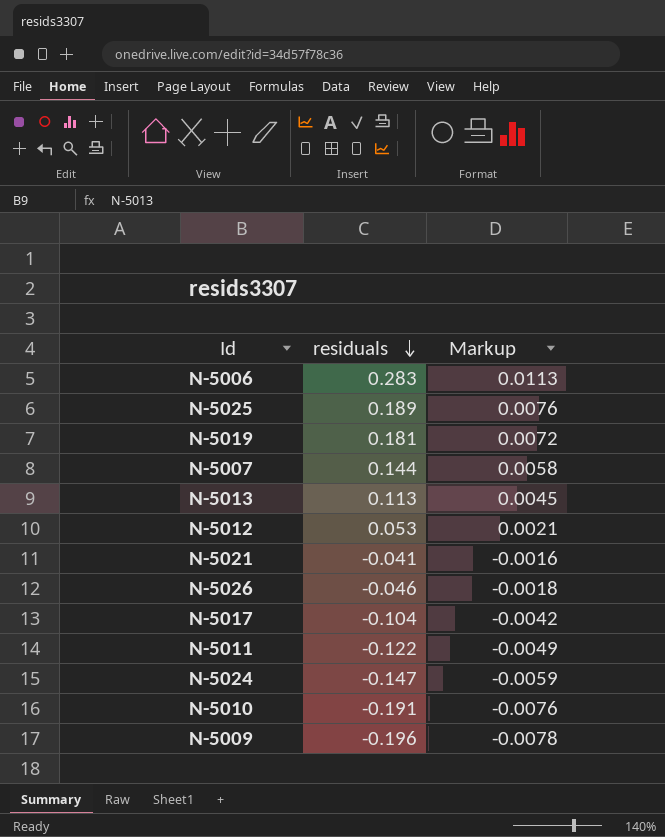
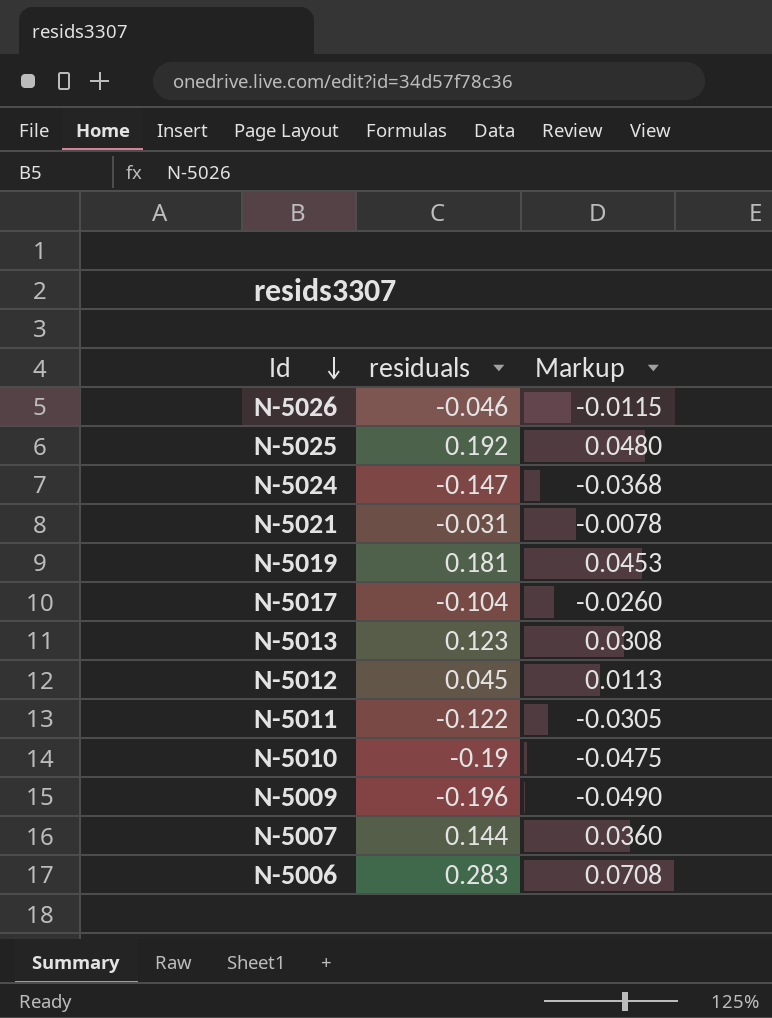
row order: residuals descending -> Id descending
column Markup | formula: [residuals] * 0.04 -> [residuals] * 0.25
N-5025 | residuals: 0.189 -> 0.192
N-5021 | residuals: -0.041 -> -0.031
N-5013 | residuals: 0.113 -> 0.123
N-5012 | residuals: 0.053 -> 0.045
N-5010 | residuals: -0.191 -> -0.19

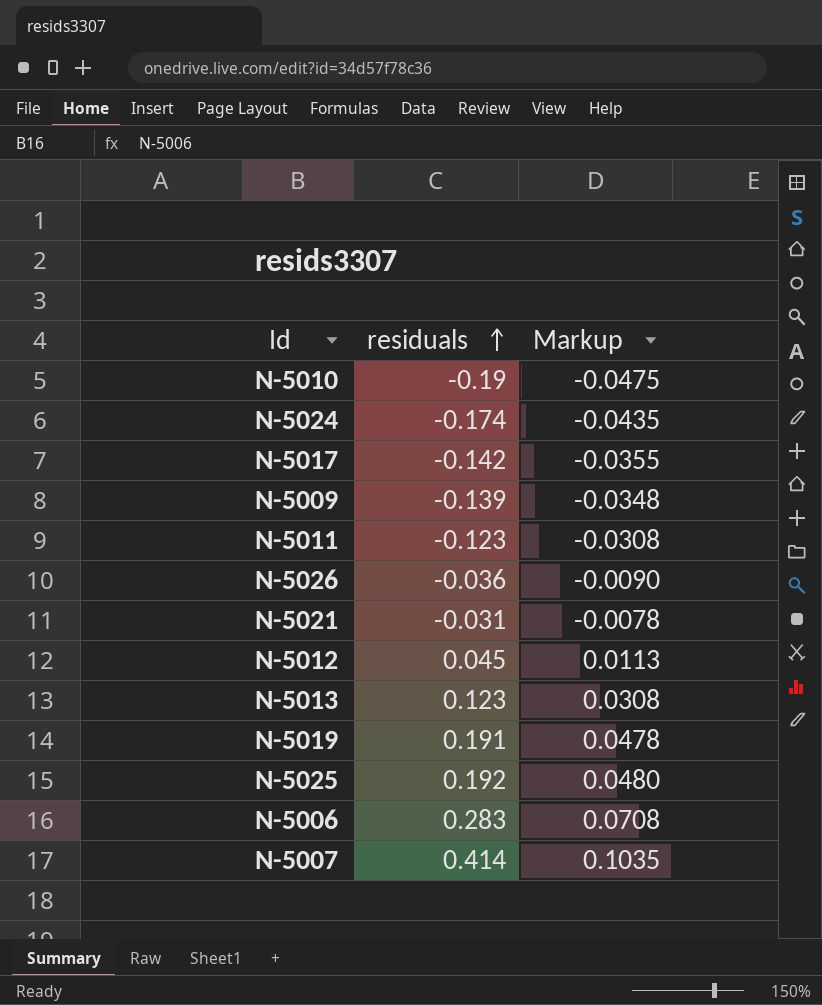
row order: Id descending -> residuals ascending
N-5024 | residuals: -0.147 -> -0.174
N-5024 | Markup: -0.0368 -> -0.0435
N-5017 | residuals: -0.104 -> -0.142
N-5017 | Markup: -0.0260 -> -0.0355
N-5009 | residuals: -0.196 -> -0.139
N-5009 | Markup: -0.0490 -> -0.0348
N-5011 | residuals: -0.122 -> -0.123
N-5011 | Markup: -0.0305 -> -0.0308
N-5026 | residuals: -0.046 -> -0.036
N-5026 | Markup: -0.0115 -> -0.0090
N-5019 | residuals: 0.181 -> 0.191
N-5019 | Markup: 0.0453 -> 0.0478
N-5007 | residuals: 0.144 -> 0.414
N-5007 | Markup: 0.0360 -> 0.1035

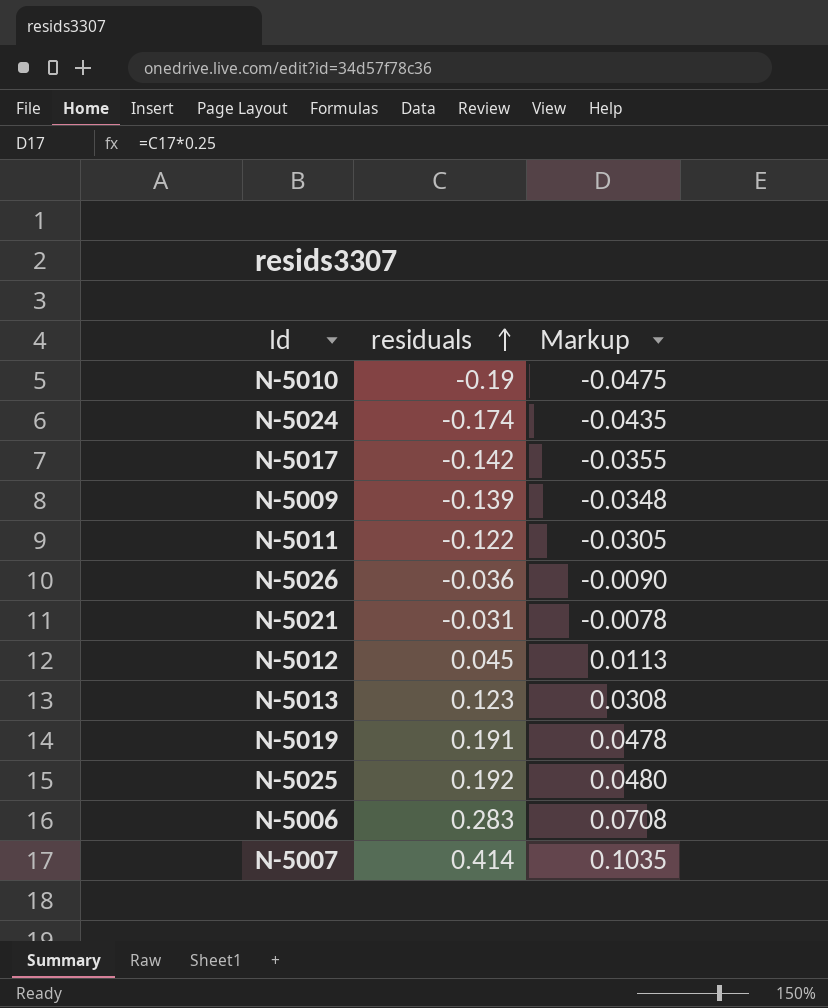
N-5011 | residuals: -0.123 -> -0.122
N-5011 | Markup: -0.0308 -> -0.0305

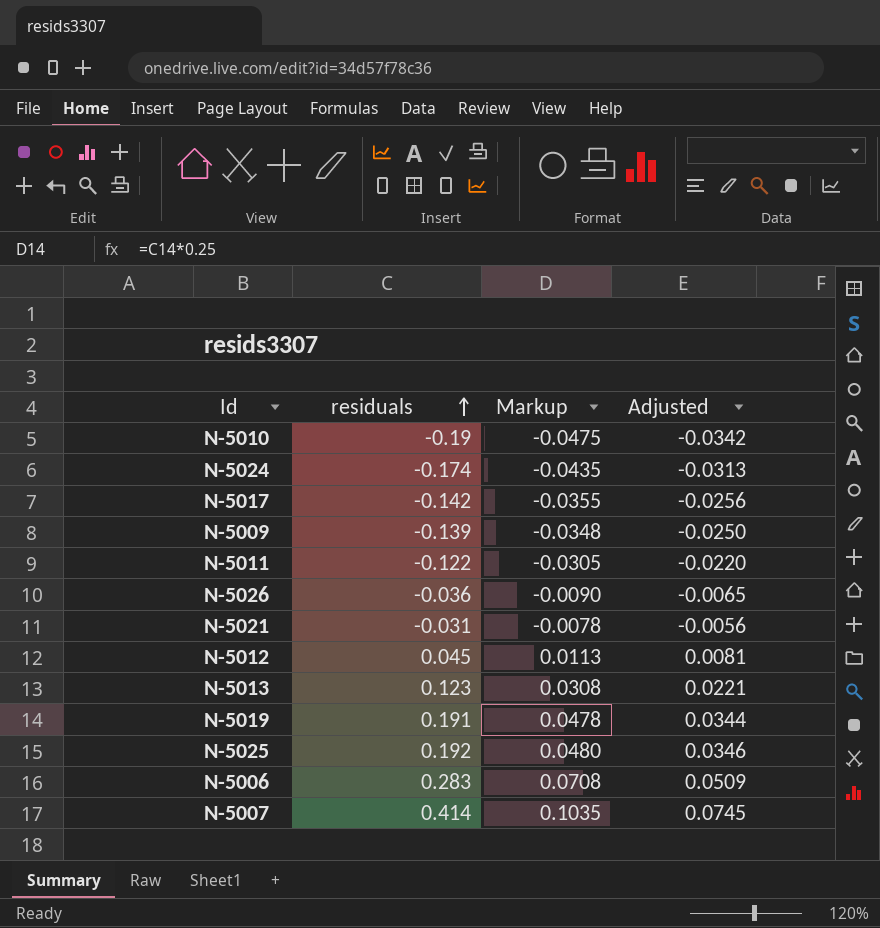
column Adjusted | formula: none -> [residuals] * 0.18

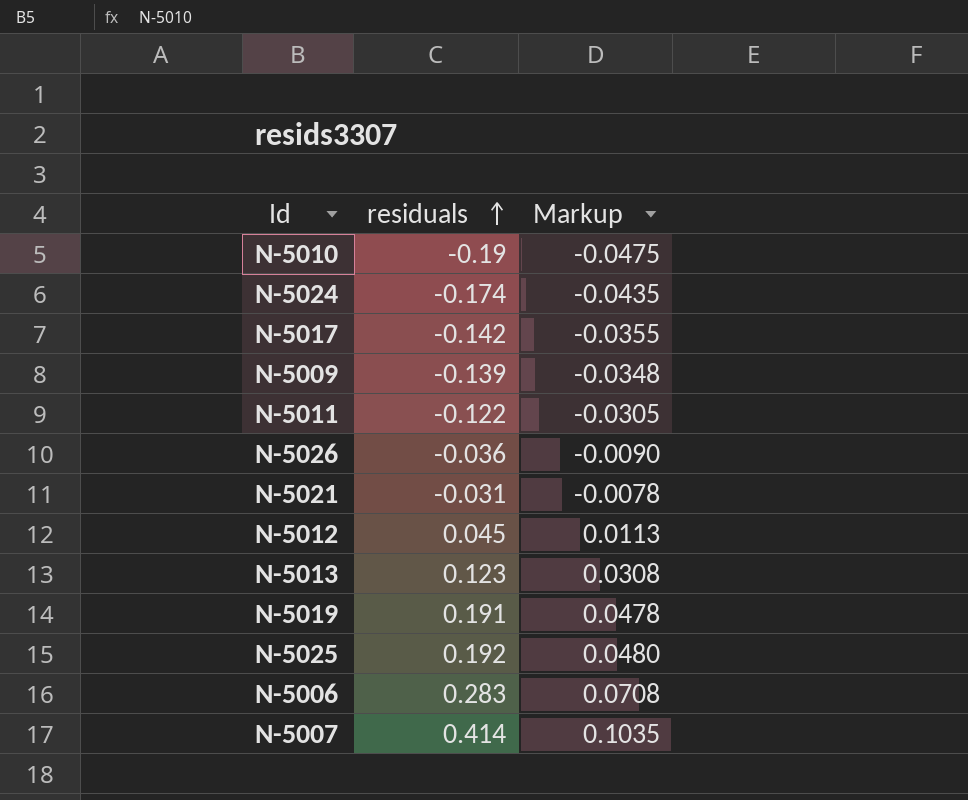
column Adjusted | formula: [residuals] * 0.18 -> none

